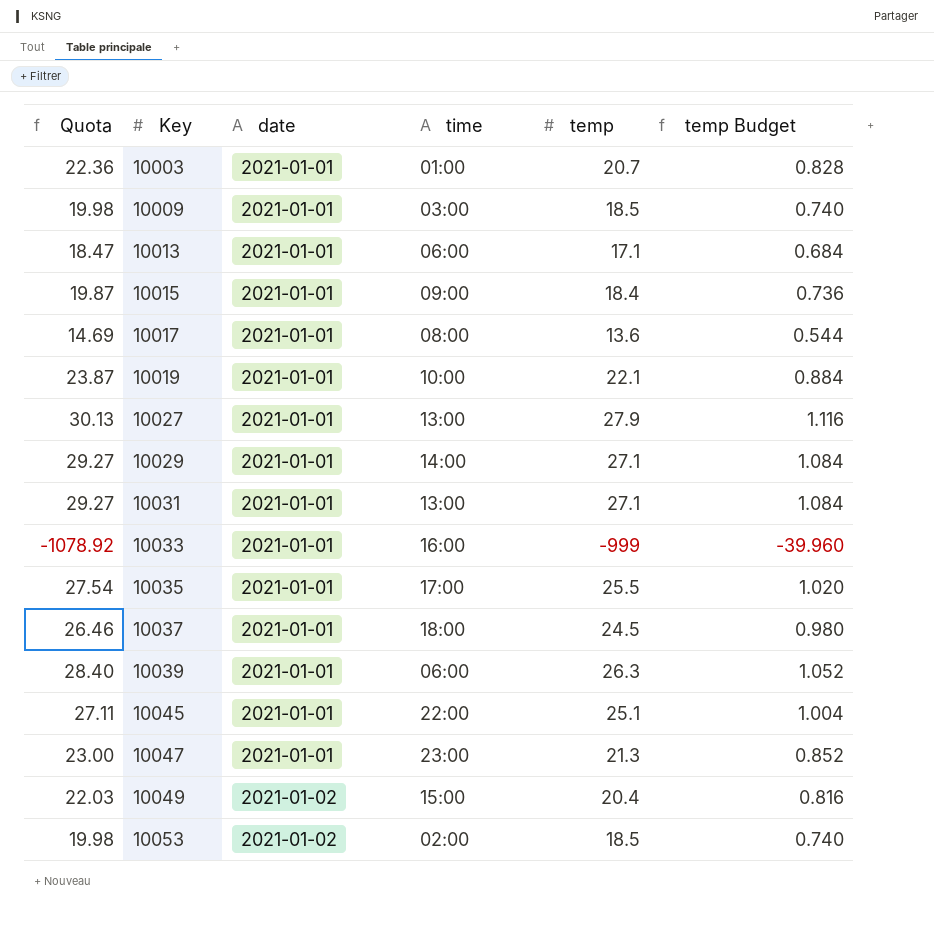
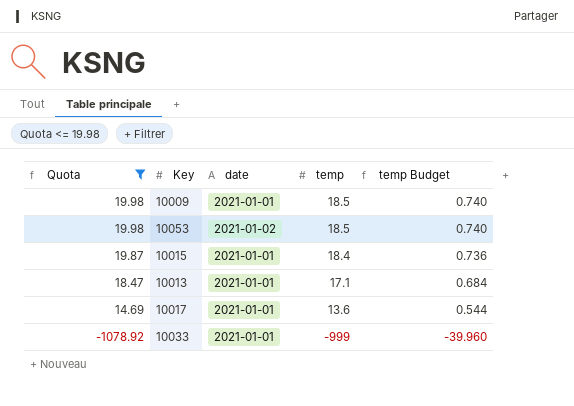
filter: none -> Quota <= 19.98
row order: Key ascending -> Quota descending
column time | position: 4 -> none

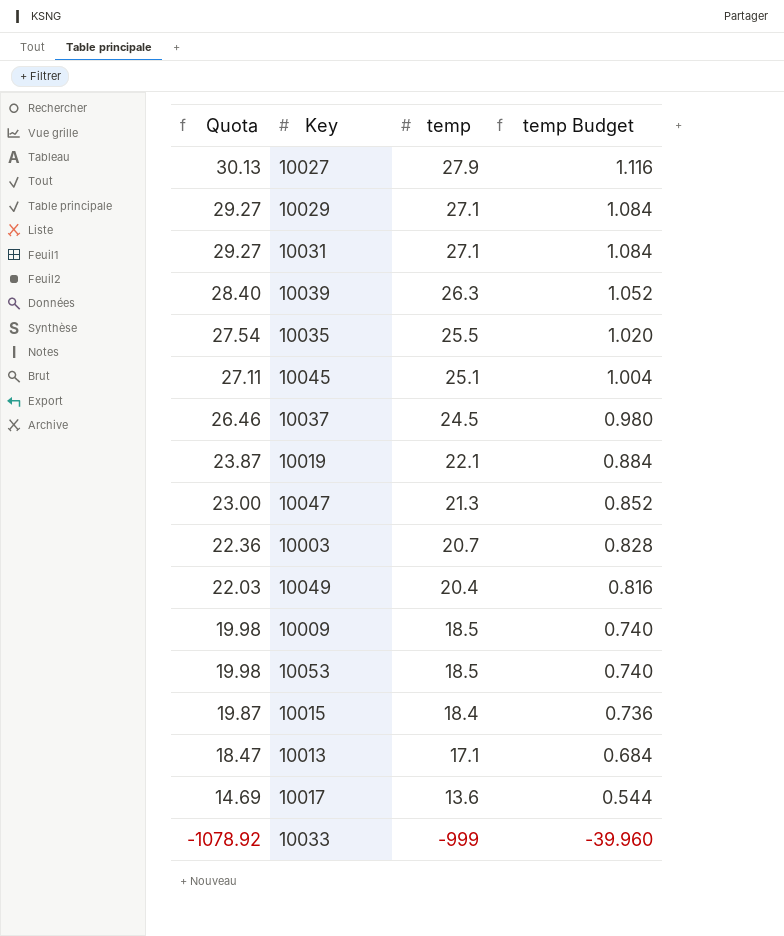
filter: Quota <= 19.98 -> none
column date | position: 3 -> none

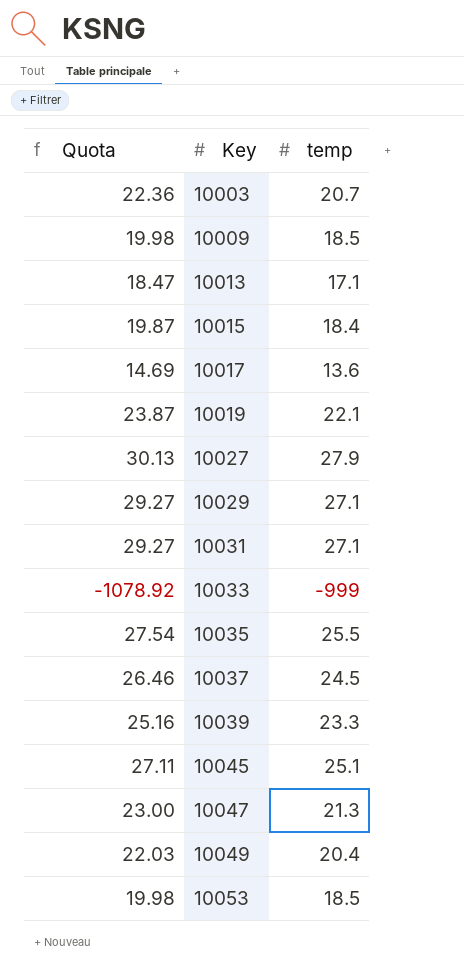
row order: Quota descending -> Key ascending
column temp Budget | formula: [temp] * 0.04 -> none
10039 | Quota: 28.40 -> 25.16
10039 | temp: 26.3 -> 23.3

